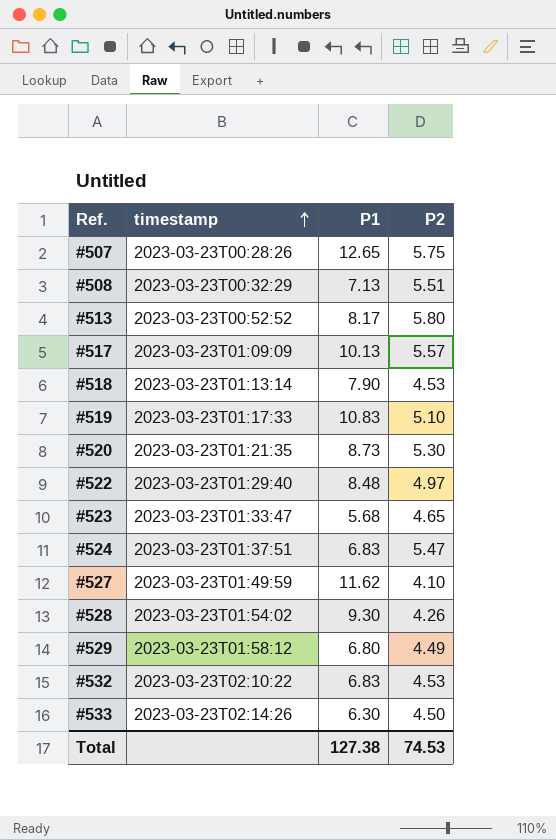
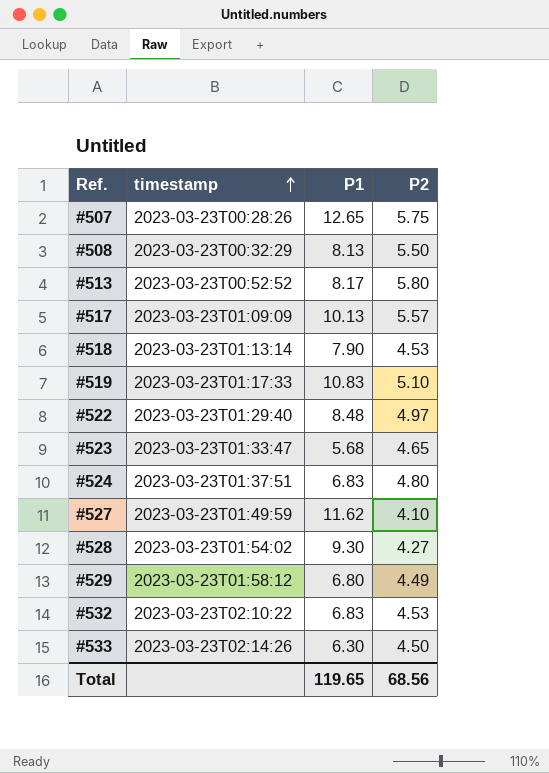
row #520: 2023-03-23T01:21:35 | 8.73 | 5.30 -> none
#508 | P1: 7.13 -> 8.13
#508 | P2: 5.51 -> 5.50
#524 | P2: 5.47 -> 4.80
#528 | P2: 4.26 -> 4.27
Total | P1: 127.38 -> 119.65
Total | P2: 74.53 -> 68.56

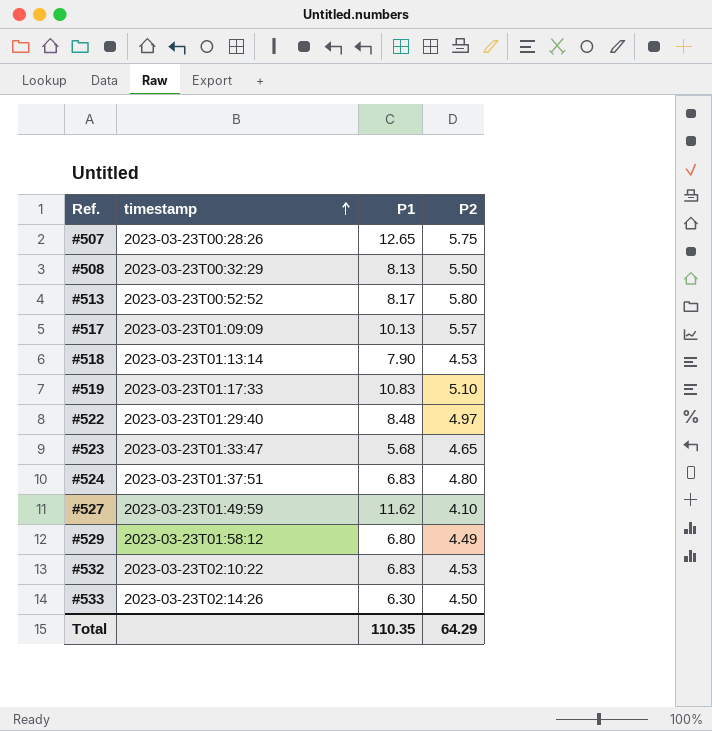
row #528: 2023-03-23T01:54:02 | 9.30 | 4.27 -> none
Total | P1: 119.65 -> 110.35
Total | P2: 68.56 -> 64.29

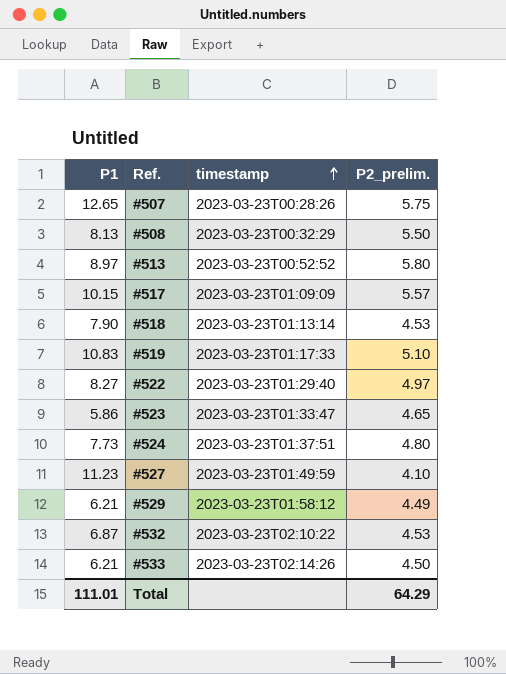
column P1 | position: 3 -> 1
column name: P2 -> P2_prelim.
#513 | P1: 8.17 -> 8.97
#517 | P1: 10.13 -> 10.15
#522 | P1: 8.48 -> 8.27
#523 | P1: 5.68 -> 5.86
#524 | P1: 6.83 -> 7.73
#527 | P1: 11.62 -> 11.23
#529 | P1: 6.80 -> 6.21
#532 | P1: 6.83 -> 6.87
#533 | P1: 6.30 -> 6.21
Total | P1: 110.35 -> 111.01

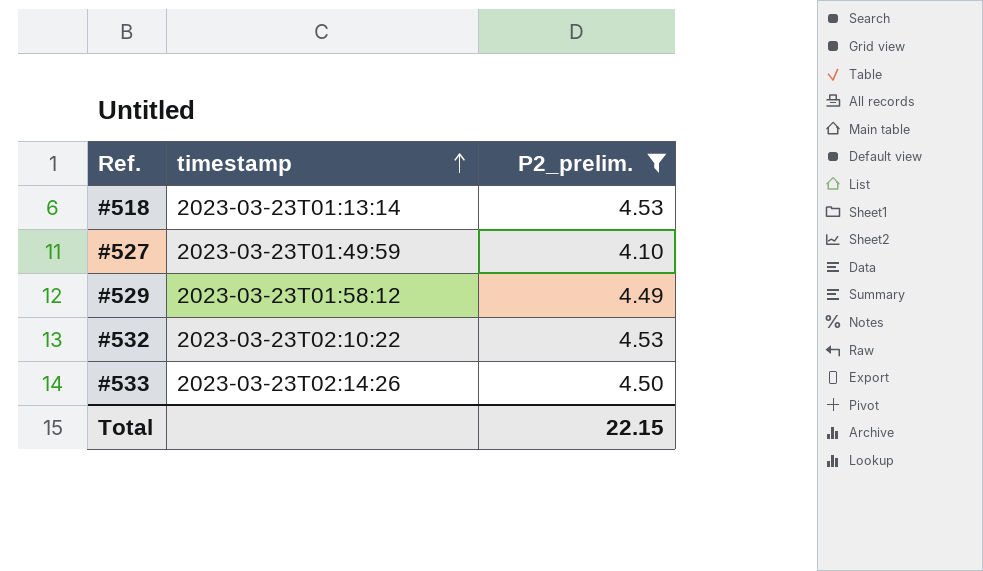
filter: none -> P2_prelim. <= 4.53
column P1 | position: 1 -> none
Total | P2_prelim.: 64.29 -> 22.15

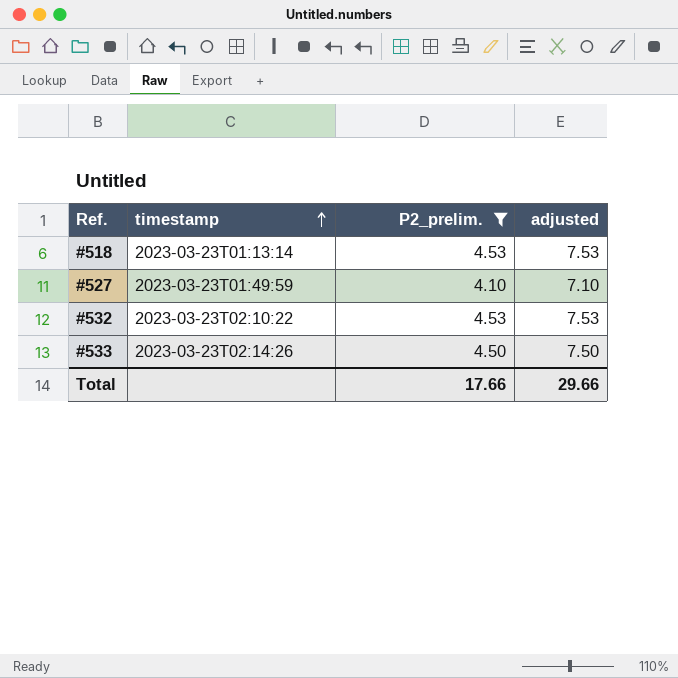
column adjusted | formula: none -> [P2_prelim.] + 3
row #529: 2023-03-23T01:58:12 | 4.49 -> none
Total | P2_prelim.: 22.15 -> 17.66

